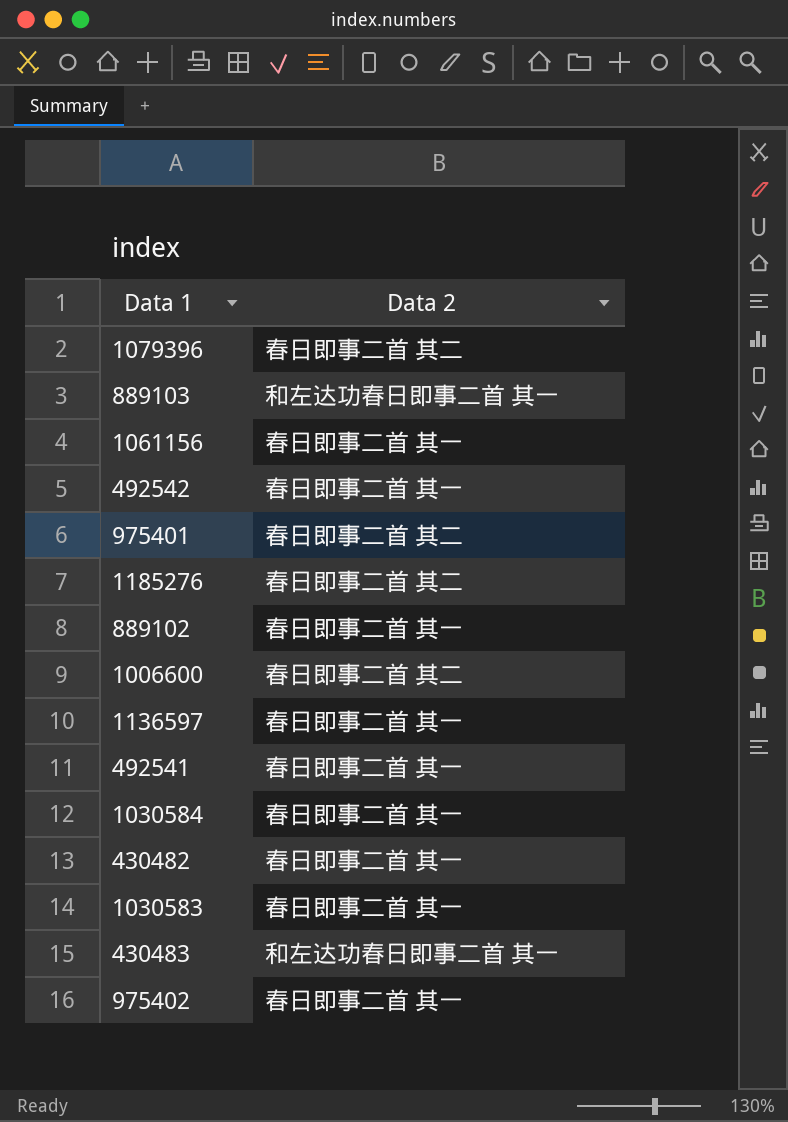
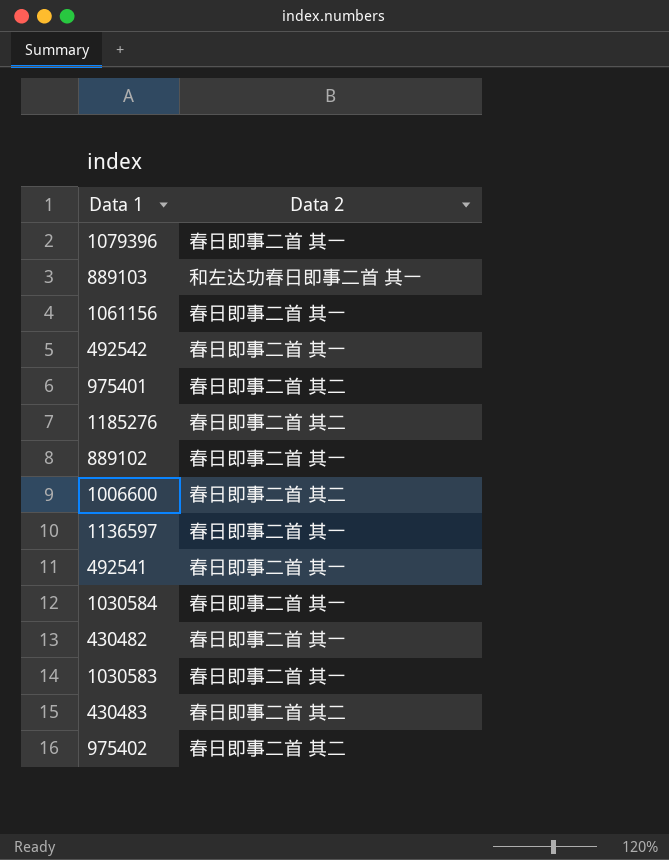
1079396 | Data 2: 春日即事二首 其二 -> 春日即事二首 其一
430483 | Data 2: 和左达功春日即事二首 其一 -> 春日即事二首 其二
975402 | Data 2: 春日即事二首 其一 -> 春日即事二首 其二

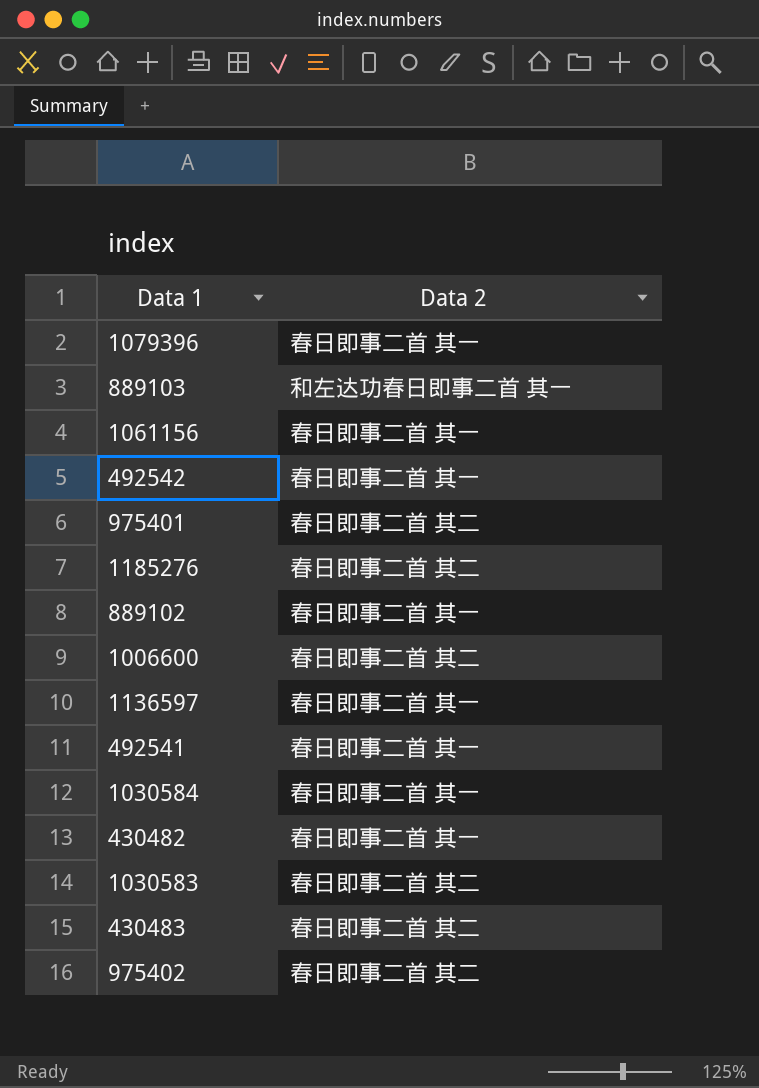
1030583 | Data 2: 春日即事二首 其一 -> 春日即事二首 其二

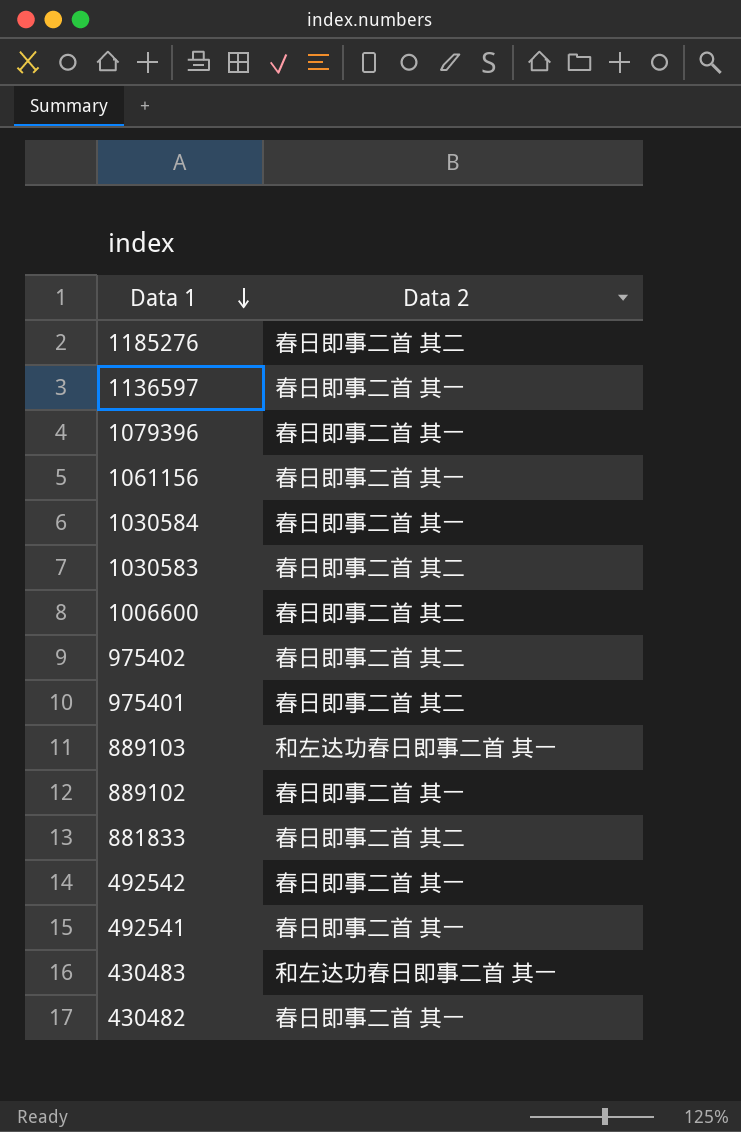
row order: none -> Data 1 descending
row 881833: none -> 春日即事二首 其二
430483 | Data 2: 春日即事二首 其二 -> 和左达功春日即事二首 其一

